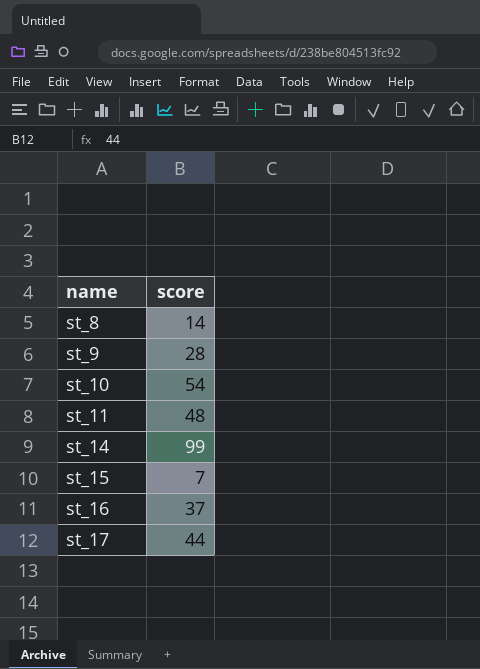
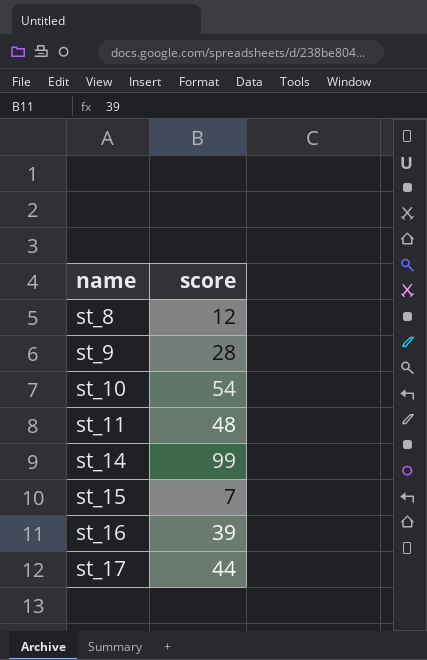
st_8 | score: 14 -> 12
st_16 | score: 37 -> 39

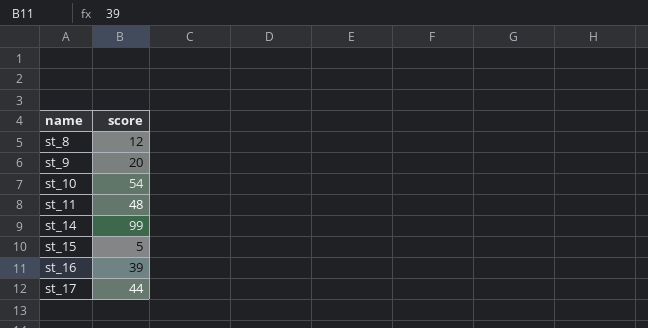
st_9 | score: 28 -> 20
st_15 | score: 7 -> 5

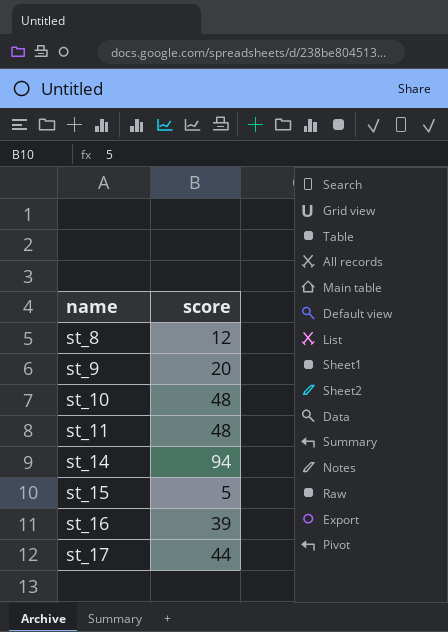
st_10 | score: 54 -> 48
st_14 | score: 99 -> 94

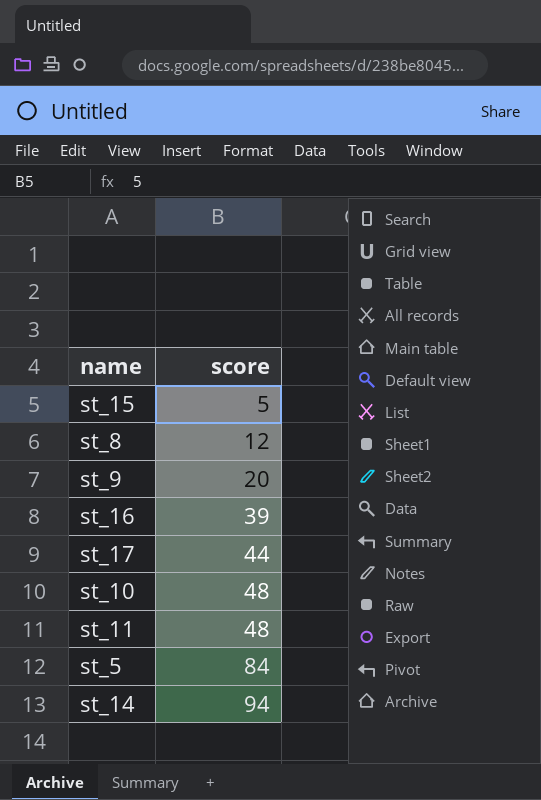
row order: name ascending -> score ascending
row st_5: none -> 84

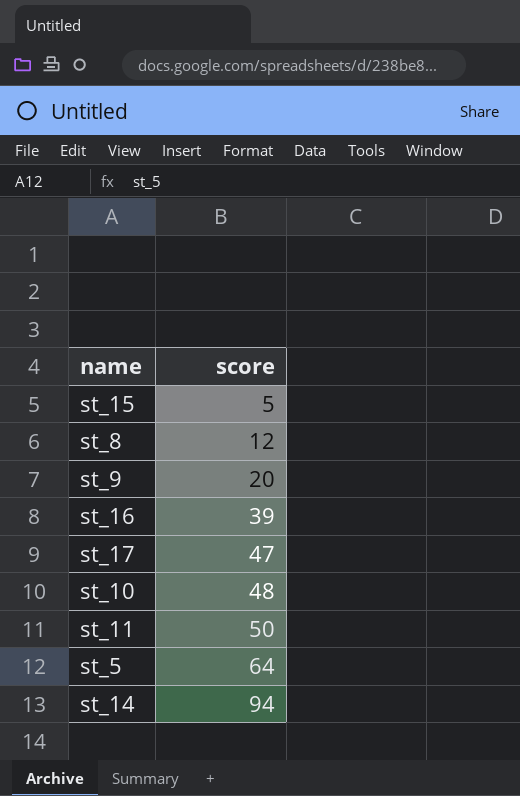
st_17 | score: 44 -> 47
st_11 | score: 48 -> 50
st_5 | score: 84 -> 64

